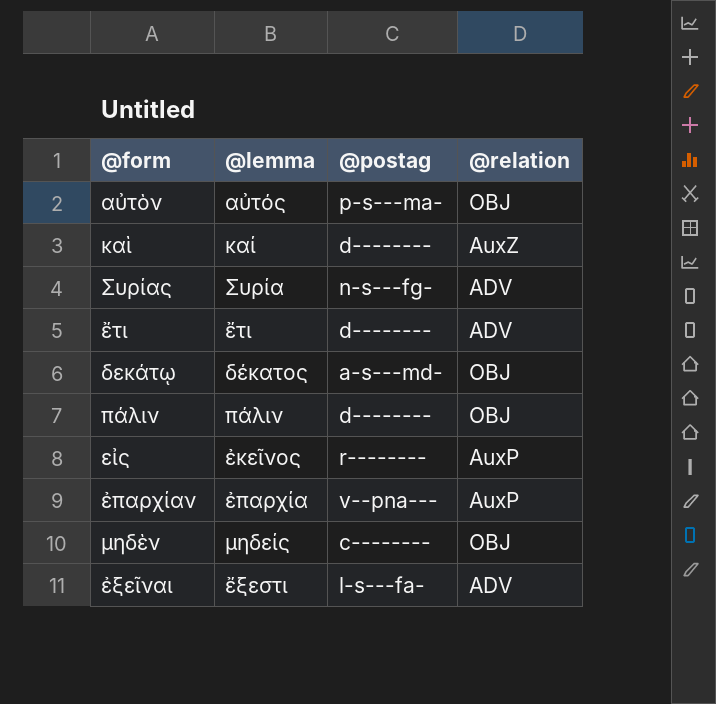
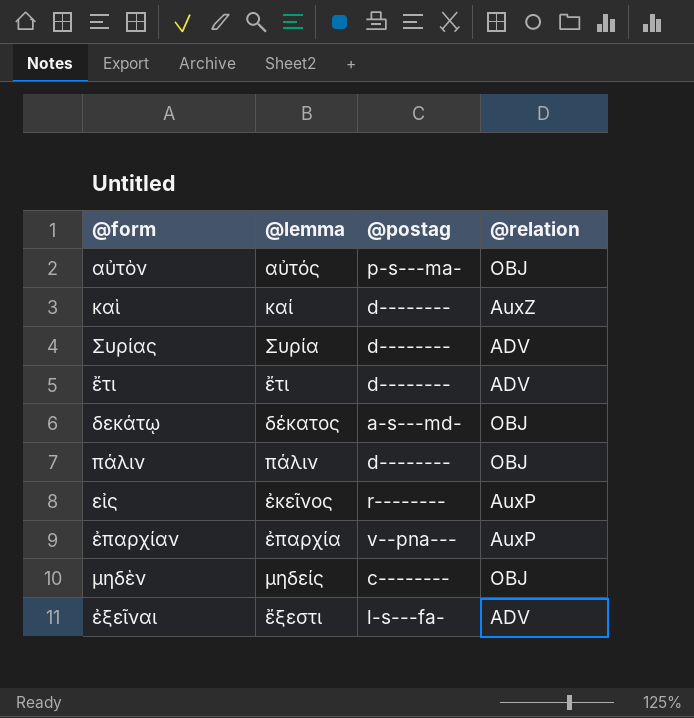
Συρίας | @postag: n-s---fg- -> d--------

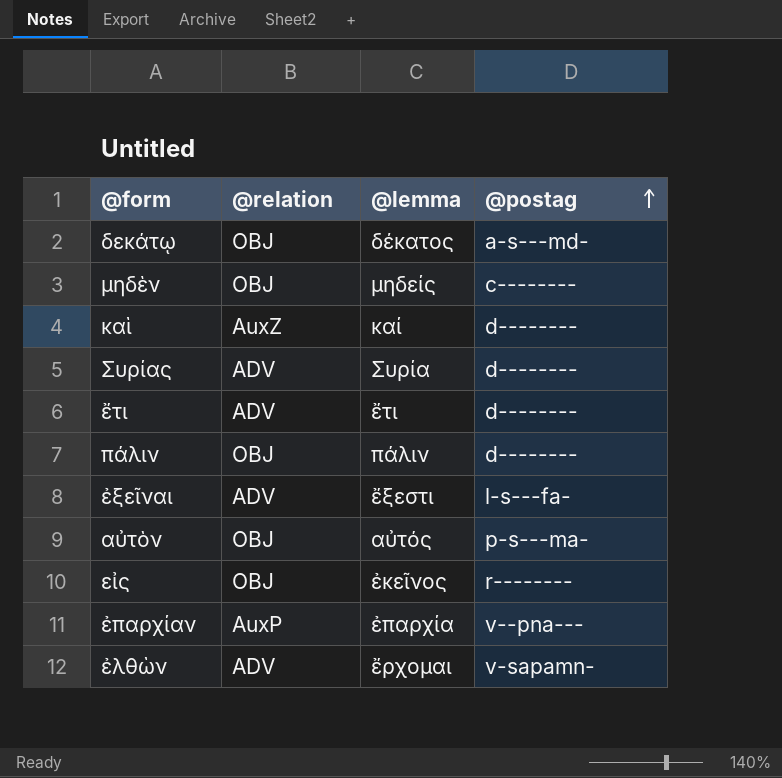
row order: none -> @postag ascending
column @relation | position: 4 -> 2
εἰς | @relation: AuxP -> OBJ
row ἐλθὼν: none -> ADV | ἔρχομαι | v-sapamn-

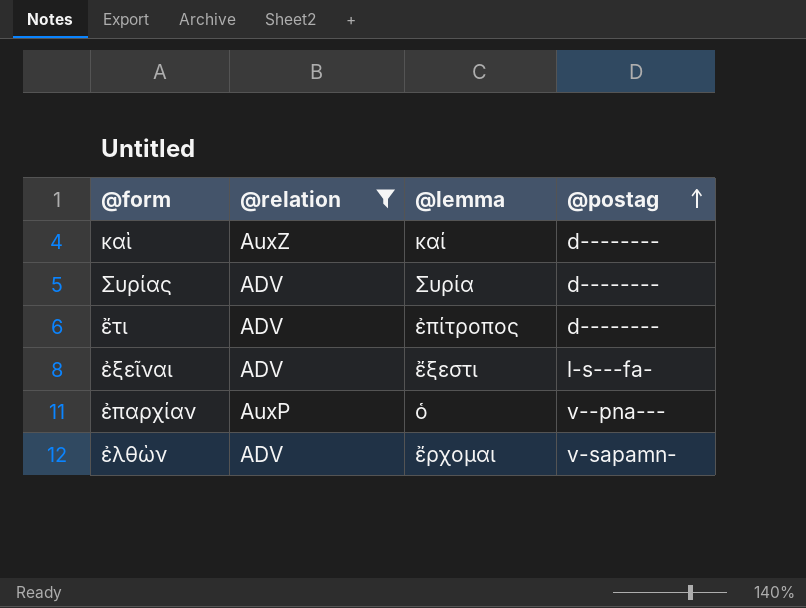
filter: none -> @relation != OBJ
ἔτι | @lemma: ἔτι -> ἐπίτροπος
ἐπαρχίαν | @lemma: ἐπαρχία -> ὁ

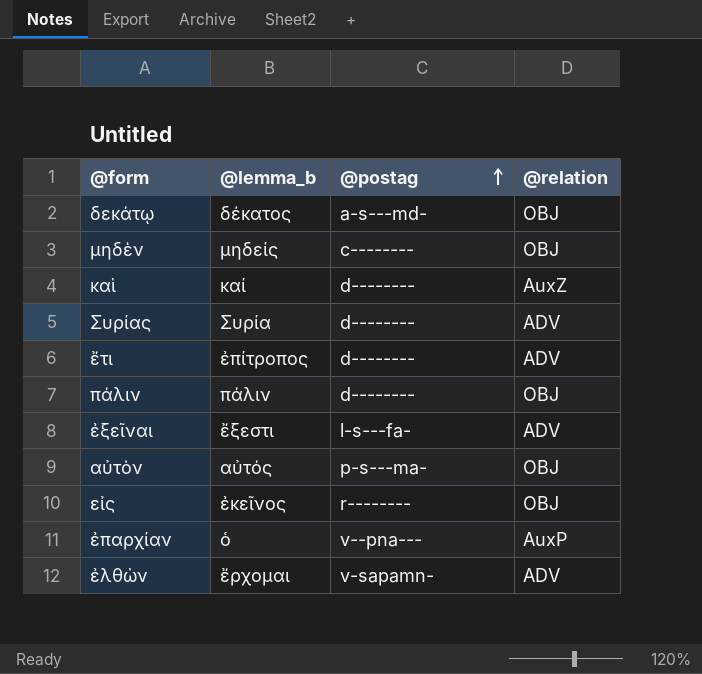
filter: @relation != OBJ -> none
column name: @lemma -> @lemma_b
column @relation | position: 2 -> 4

